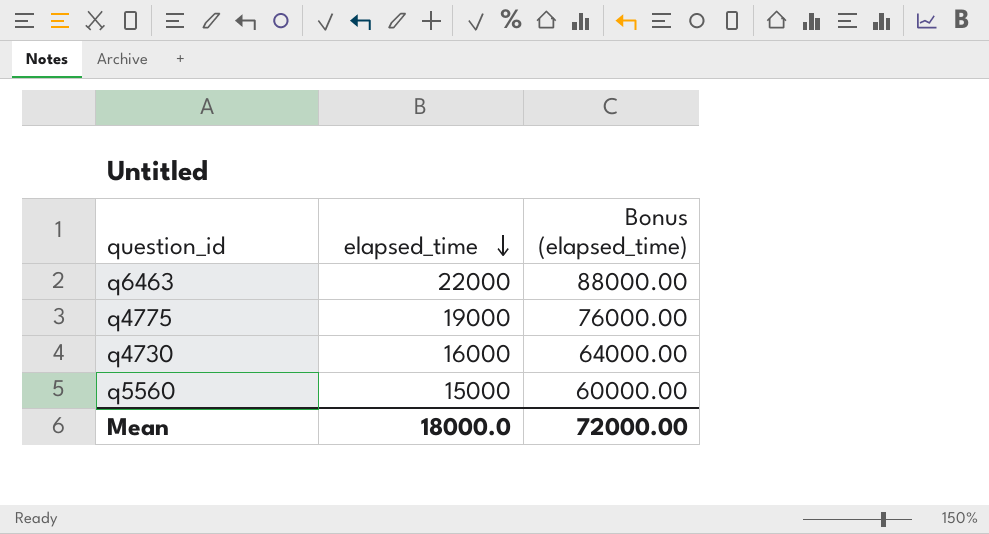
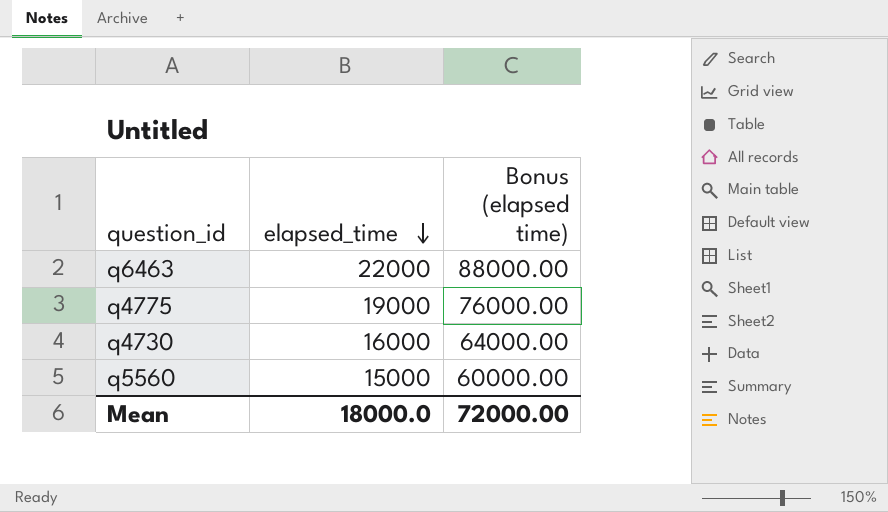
column name: Bonus (elapsed_time) -> Bonus (elapsed time)

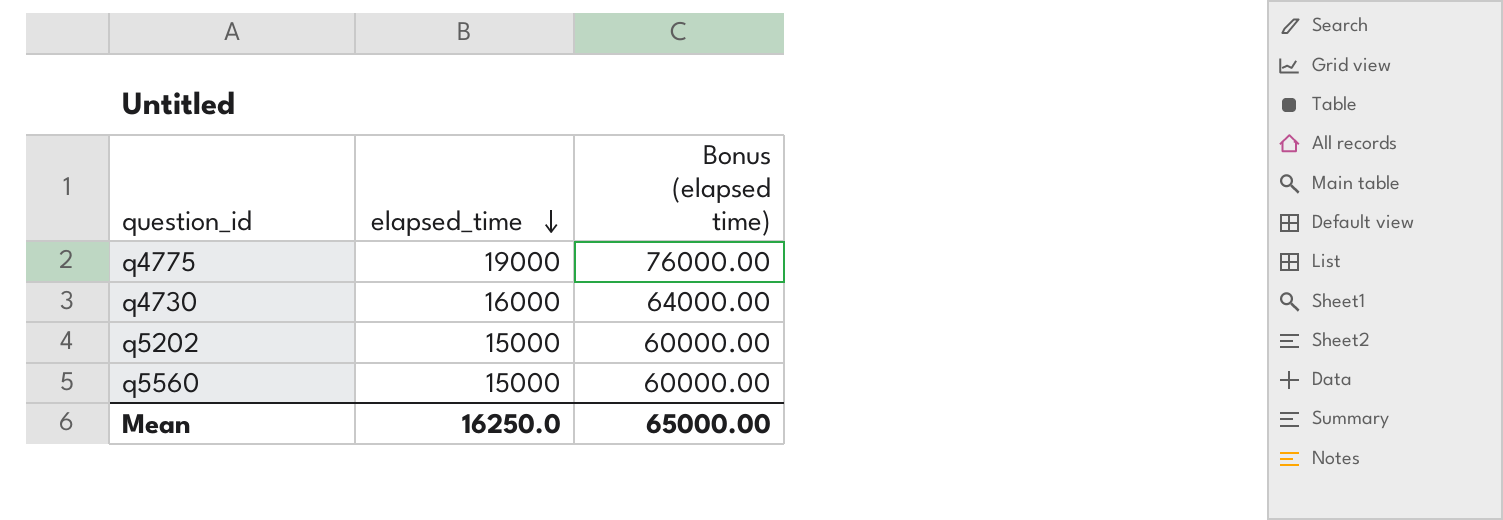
row q6463: 22000 | 88000.00 -> none
row q5202: none -> 15000 | 60000.00
Mean | elapsed_time: 18000.0 -> 16250.0
Mean | Bonus (elapsed time): 72000.00 -> 65000.00

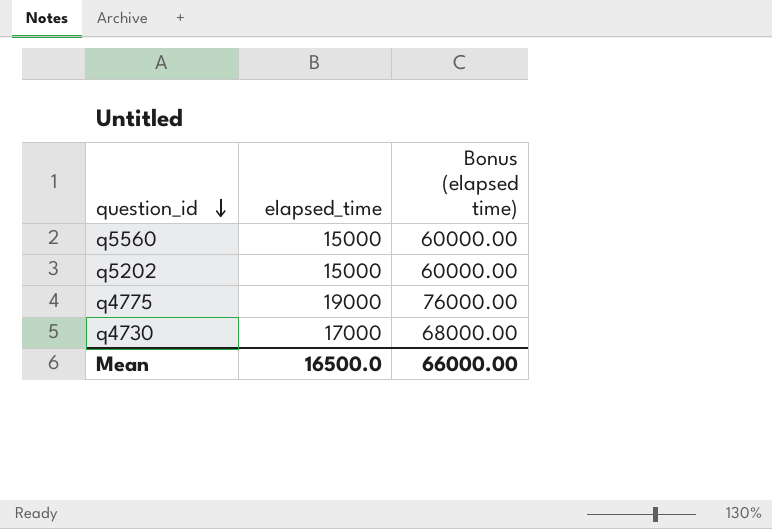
row order: elapsed_time descending -> question_id descending
q4730 | elapsed_time: 16000 -> 17000
q4730 | Bonus (elapsed time): 64000.00 -> 68000.00
Mean | elapsed_time: 16250.0 -> 16500.0
Mean | Bonus (elapsed time): 65000.00 -> 66000.00

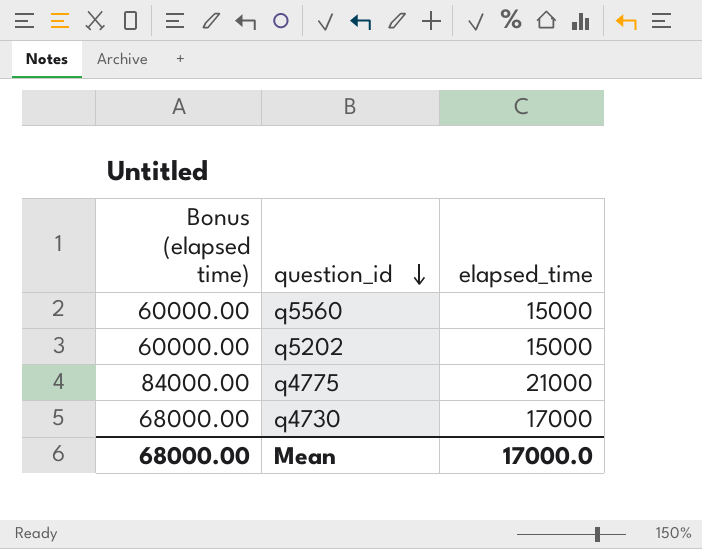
column Bonus (elapsed time) | position: 3 -> 1
q4775 | Bonus (elapsed time): 76000.00 -> 84000.00
q4775 | elapsed_time: 19000 -> 21000
Mean | Bonus (elapsed time): 66000.00 -> 68000.00
Mean | elapsed_time: 16500.0 -> 17000.0

